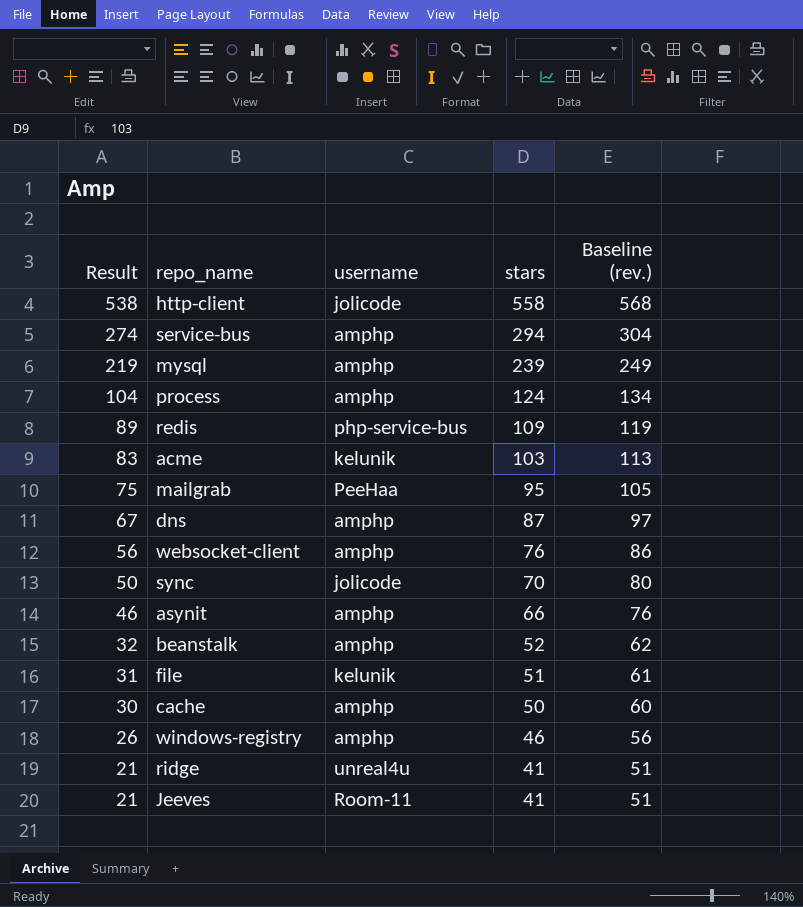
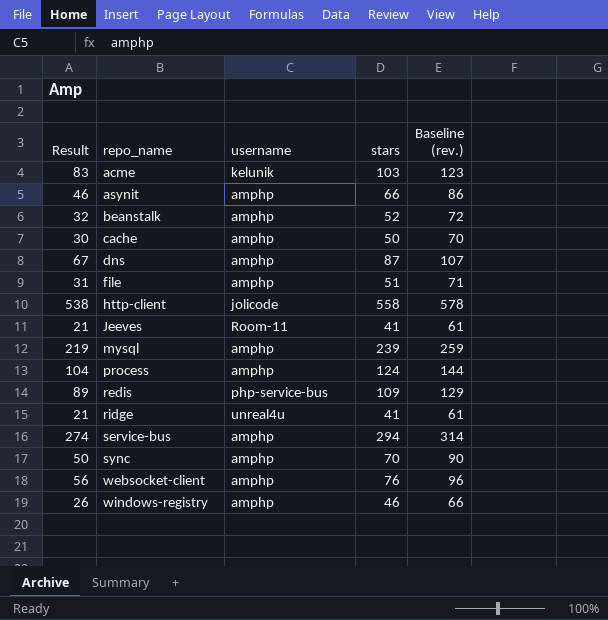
row order: Result descending -> repo_name ascending
column Baseline (rev.) | formula: [stars] + 10 -> [stars] + 20
row mailgrab: 75 | PeeHaa | 95 | 105 -> none
file | username: kelunik -> amphp
sync | username: jolicode -> amphp

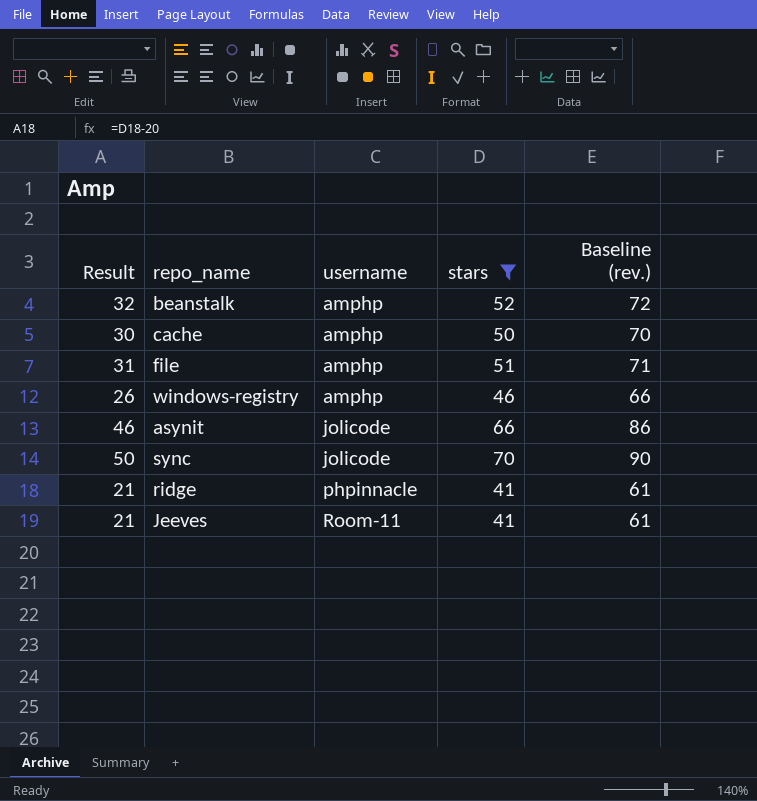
filter: none -> stars <= 70
row order: repo_name ascending -> username ascending
asynit | username: amphp -> jolicode
sync | username: amphp -> jolicode
ridge | username: unreal4u -> phpinnacle

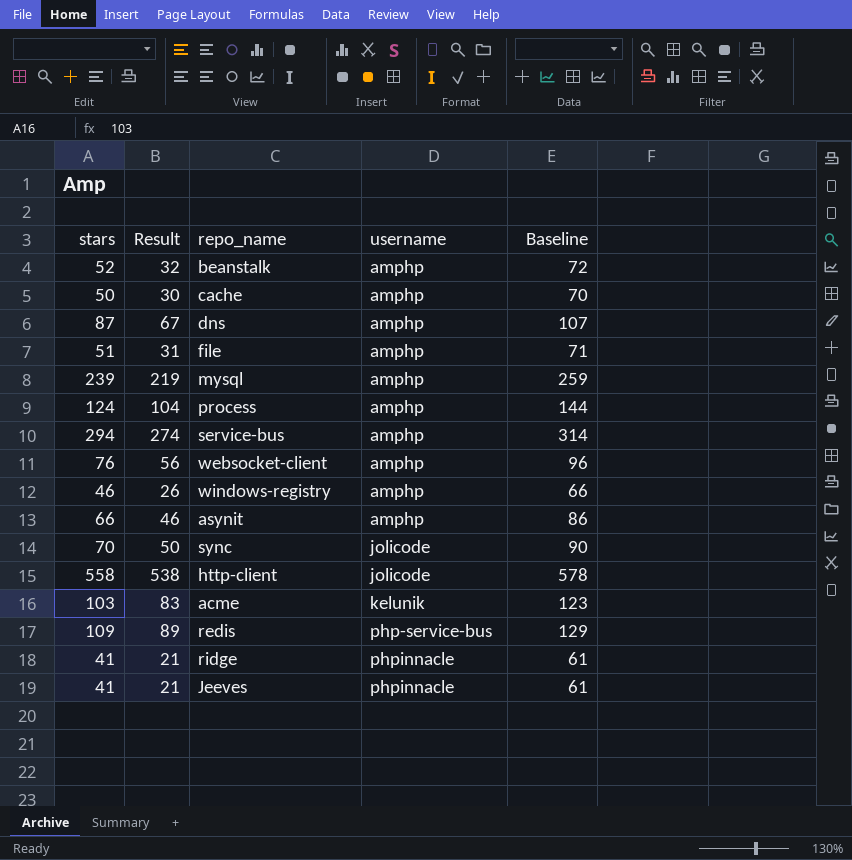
filter: stars <= 70 -> none
column stars | position: 4 -> 1
column name: Baseline (rev.) -> Baseline
asynit | username: jolicode -> amphp
Jeeves | username: Room-11 -> phpinnacle

